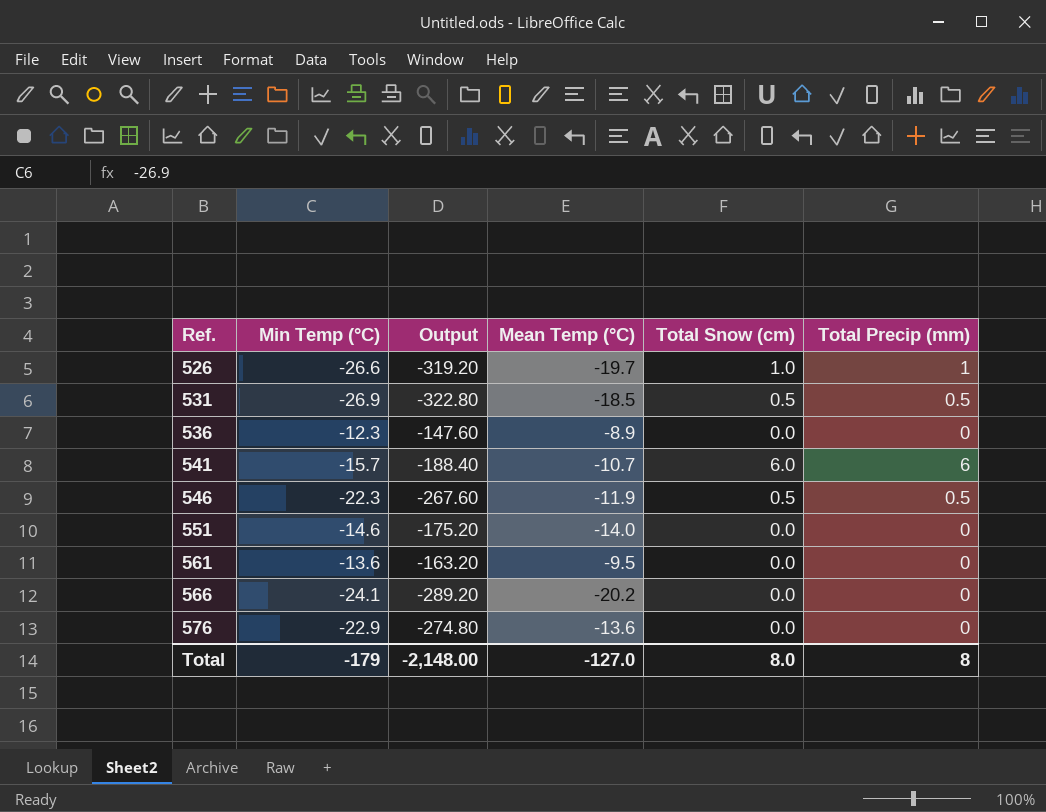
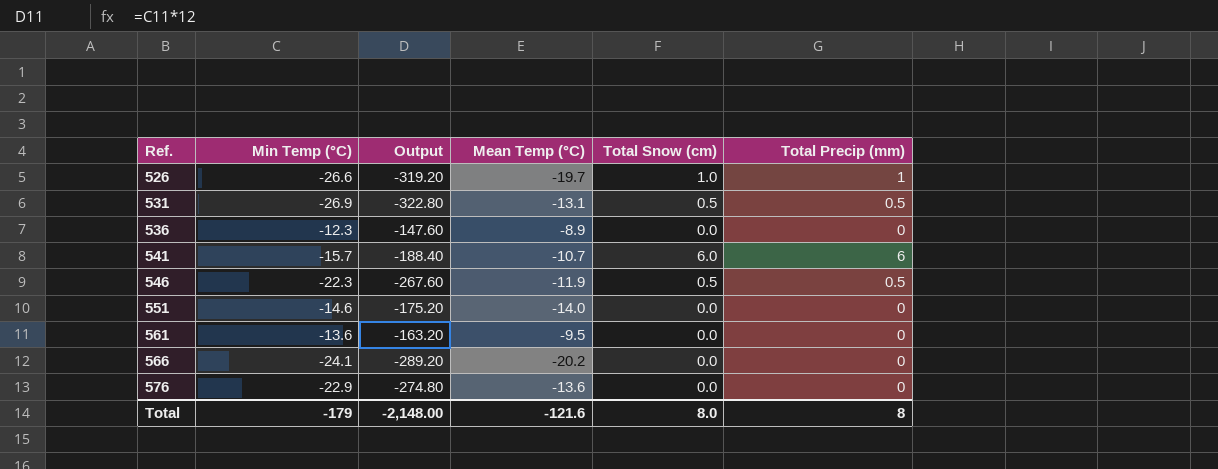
531 | Mean Temp (°C): -18.5 -> -13.1
Total | Mean Temp (°C): -127.0 -> -121.6

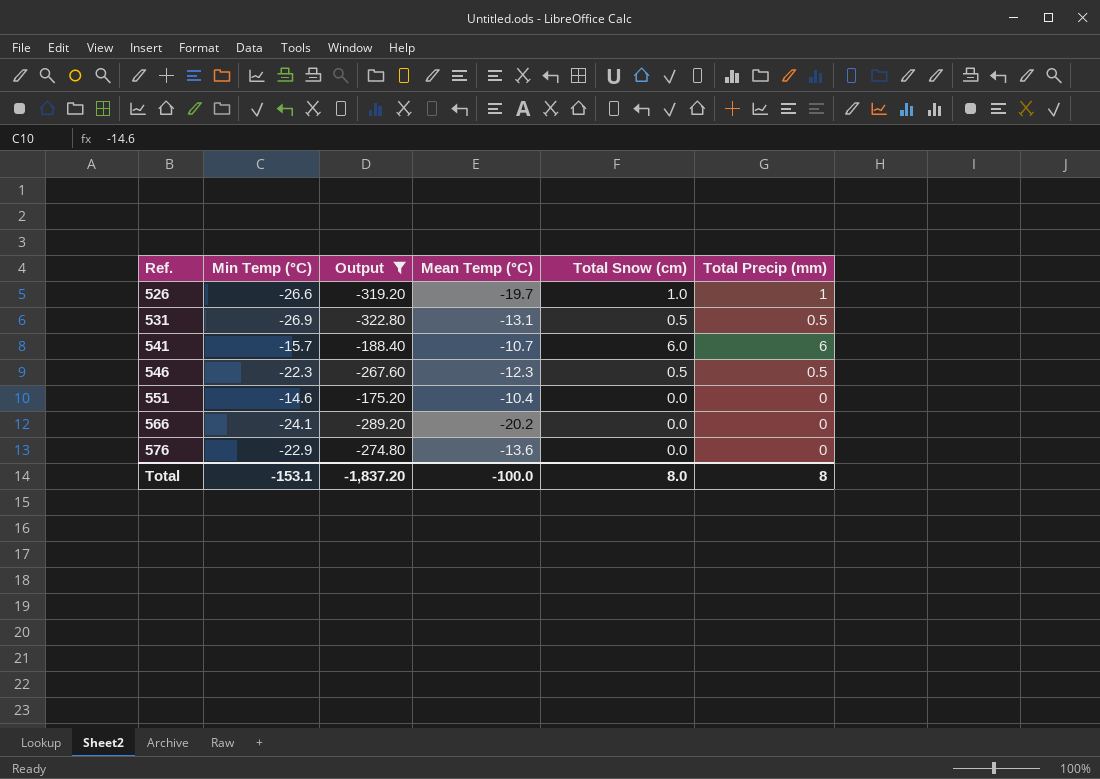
filter: none -> Output <= -175.20
546 | Mean Temp (°C): -11.9 -> -12.3
551 | Mean Temp (°C): -14.0 -> -10.4
Total | Min Temp (°C): -179 -> -153.1
Total | Output: -2,148.00 -> -1,837.20
Total | Mean Temp (°C): -121.6 -> -100.0

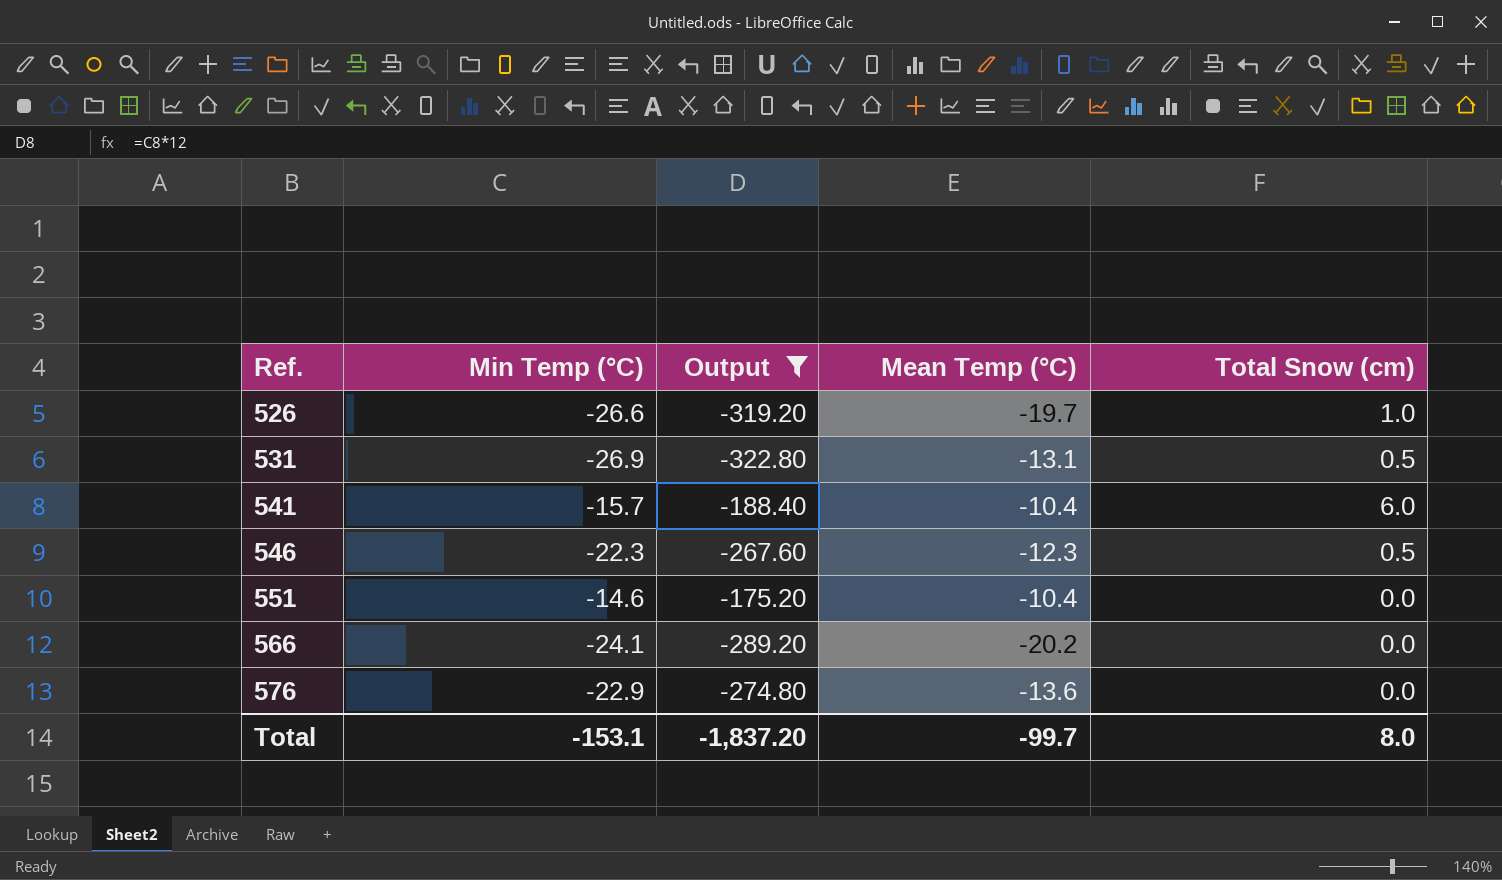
column Total Precip (mm) | position: 6 -> none
541 | Mean Temp (°C): -10.7 -> -10.4
Total | Mean Temp (°C): -100.0 -> -99.7

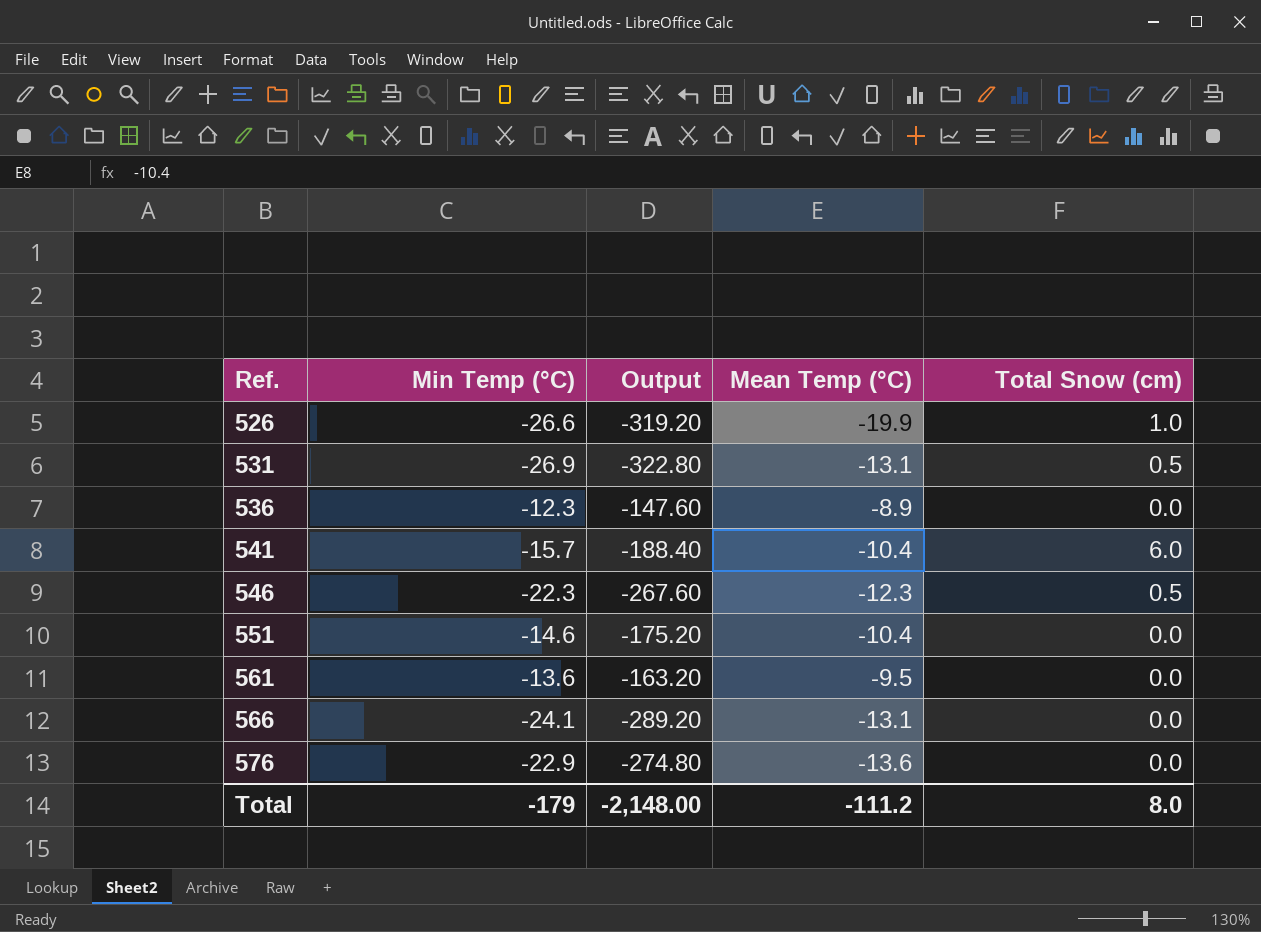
filter: Output <= -175.20 -> none
526 | Mean Temp (°C): -19.7 -> -19.9
566 | Mean Temp (°C): -20.2 -> -13.1
Total | Min Temp (°C): -153.1 -> -179
Total | Output: -1,837.20 -> -2,148.00
Total | Mean Temp (°C): -99.7 -> -111.2

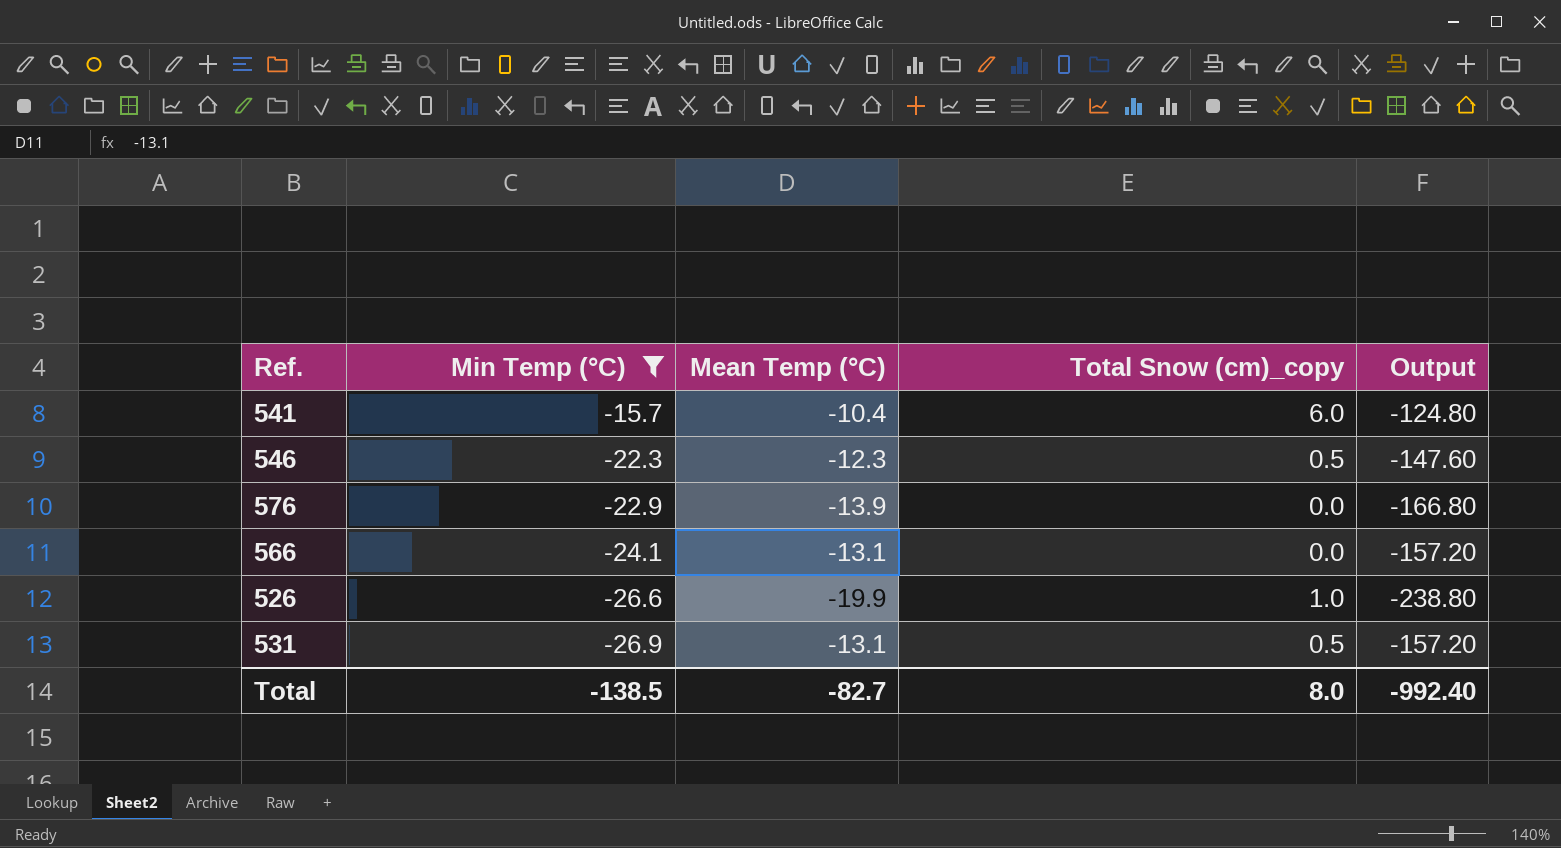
filter: none -> Min Temp (°C) <= -15.7
row order: Ref. ascending -> Min Temp (°C) descending
column name: Total Snow (cm) -> Total Snow (cm)_copy
column Output | formula: [Min Temp (°C)] * 12 -> [Mean Temp (°C)] * 12
column Output | position: 3 -> 5
576 | Mean Temp (°C): -13.6 -> -13.9
Total | Min Temp (°C): -179 -> -138.5
Total | Mean Temp (°C): -111.2 -> -82.7
Total | Output: -2,148.00 -> -992.40

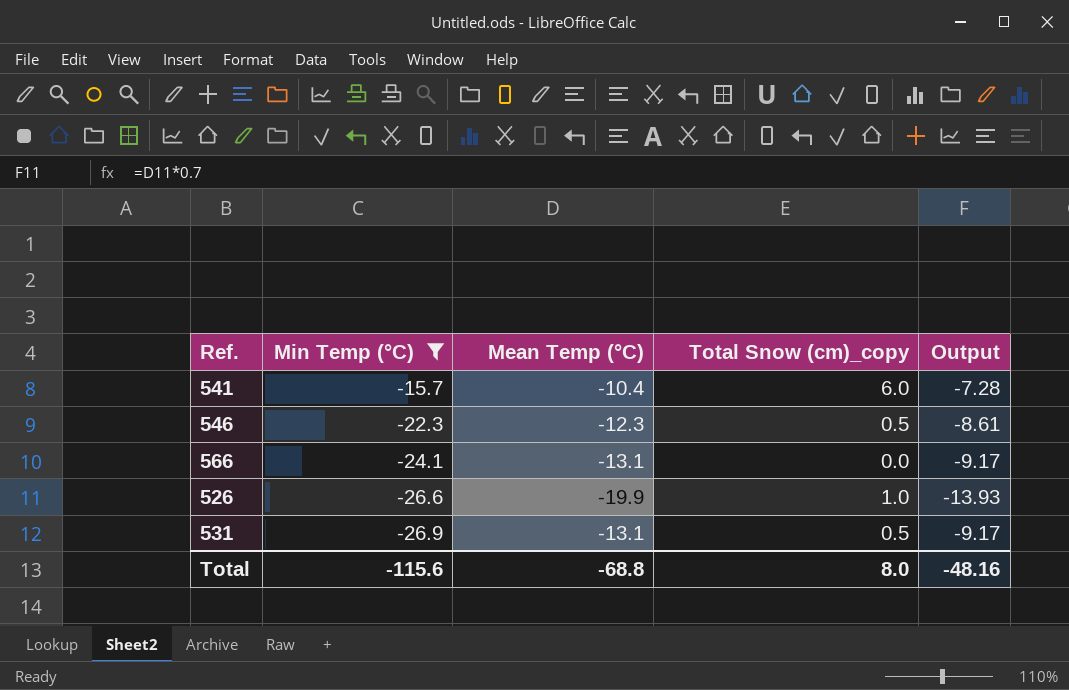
column Output | formula: [Mean Temp (°C)] * 12 -> [Mean Temp (°C)] * 0.7
row 576: -22.9 | -13.9 | 0.0 | -166.80 -> none
Total | Min Temp (°C): -138.5 -> -115.6
Total | Mean Temp (°C): -82.7 -> -68.8
Total | Output: -992.40 -> -48.16

